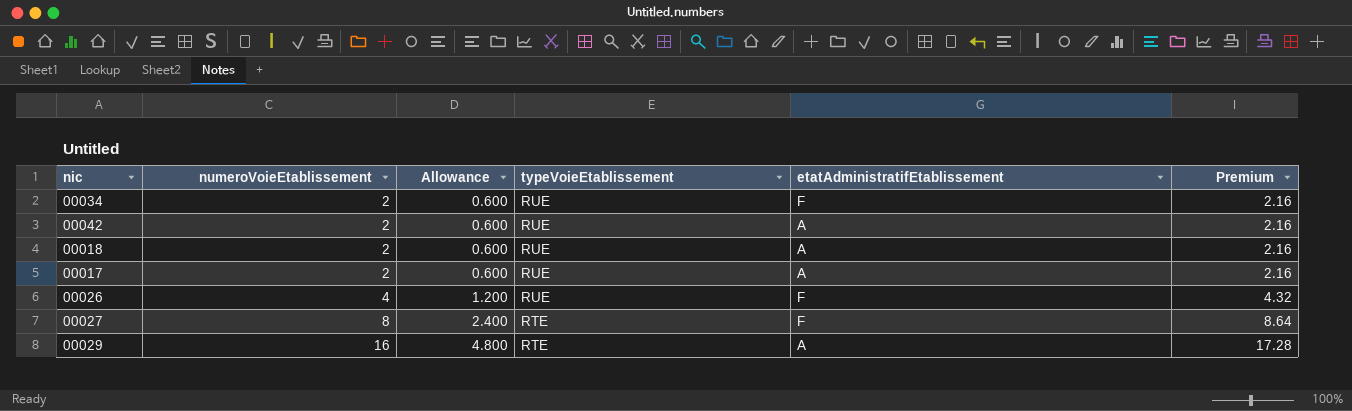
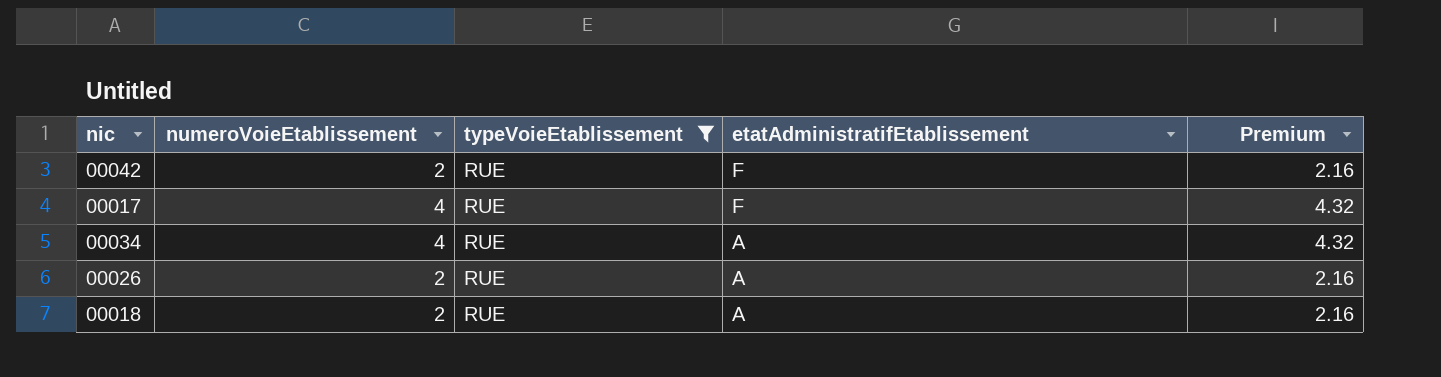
filter: none -> typeVoieEtablissement = RUE
row order: numeroVoieEtablissement ascending -> etatAdministratifEtablissement descending
column Allowance | formula: [numeroVoieEtablissement] * 0.3 -> none
00042 | etatAdministratifEtablissement: A -> F
00017 | numeroVoieEtablissement: 2 -> 4
00017 | etatAdministratifEtablissement: A -> F
00017 | Premium: 2.16 -> 4.32
00034 | numeroVoieEtablissement: 2 -> 4
00034 | etatAdministratifEtablissement: F -> A
00034 | Premium: 2.16 -> 4.32
00026 | numeroVoieEtablissement: 4 -> 2
00026 | etatAdministratifEtablissement: F -> A
00026 | Premium: 4.32 -> 2.16

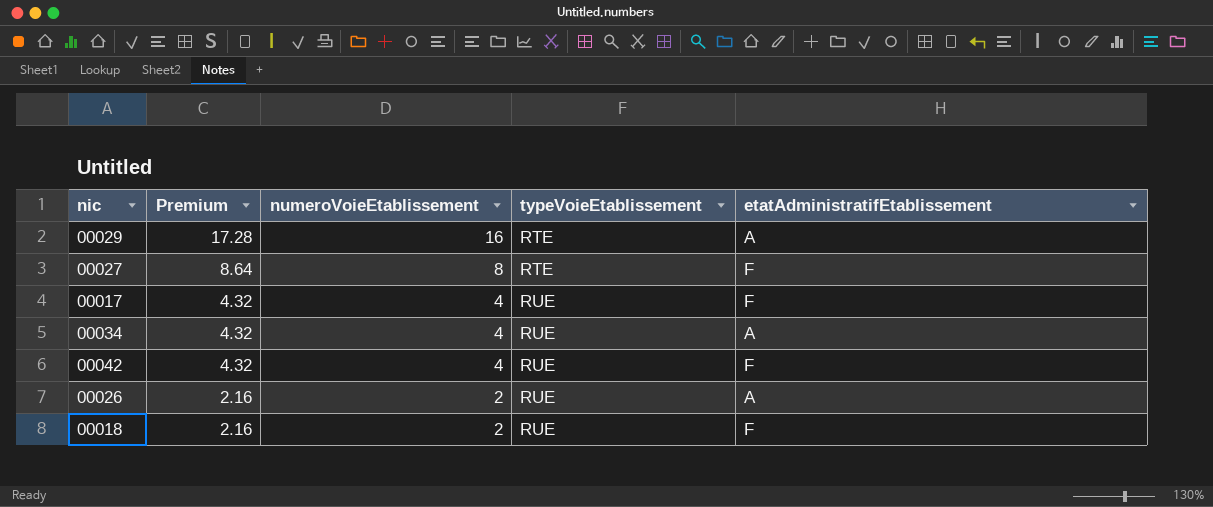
filter: typeVoieEtablissement = RUE -> none
row order: etatAdministratifEtablissement descending -> Premium descending
column Premium | position: 5 -> 2
00042 | Premium: 2.16 -> 4.32
00042 | numeroVoieEtablissement: 2 -> 4
00018 | etatAdministratifEtablissement: A -> F

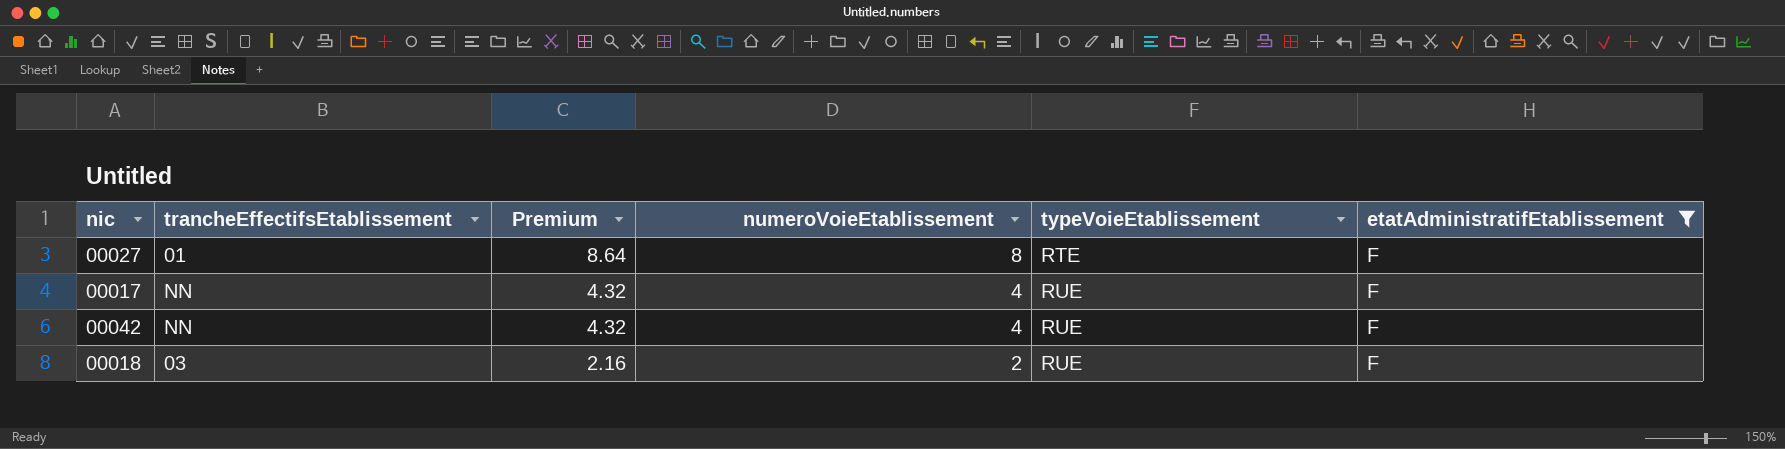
filter: none -> etatAdministratifEtablissement = F
column trancheEffectifsEtablissement | position: none -> 2

